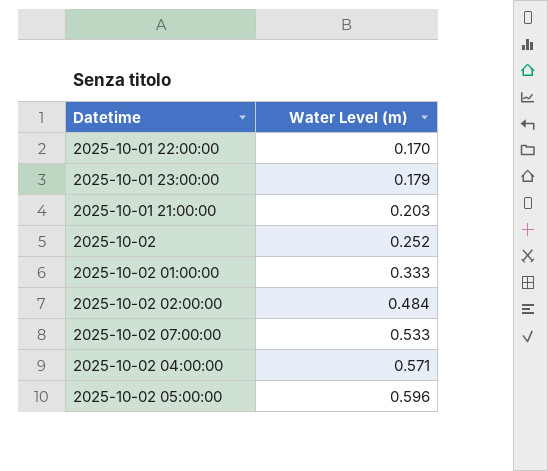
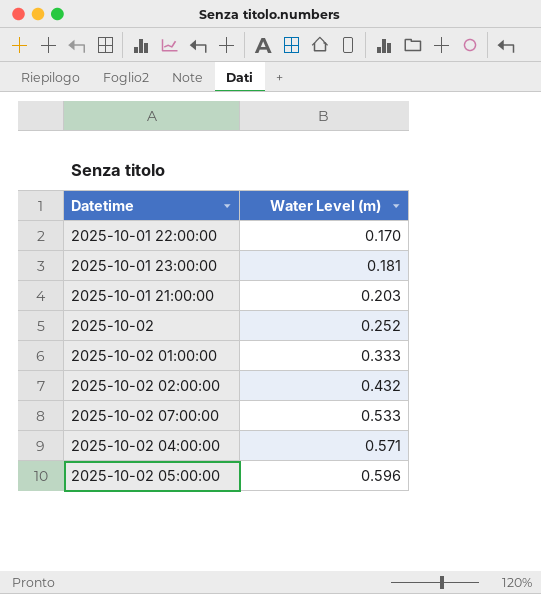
2025-10-01 23:00:00 | Water Level (m): 0.179 -> 0.181
2025-10-02 02:00:00 | Water Level (m): 0.484 -> 0.432

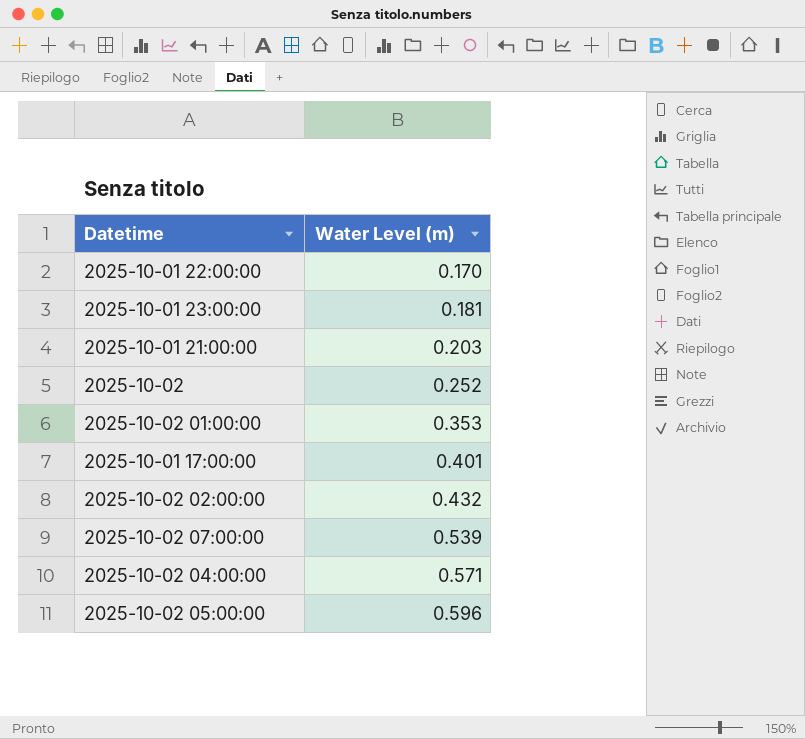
2025-10-02 01:00:00 | Water Level (m): 0.333 -> 0.353
row 2025-10-01 17:00:00: none -> 0.401
2025-10-02 07:00:00 | Water Level (m): 0.533 -> 0.539

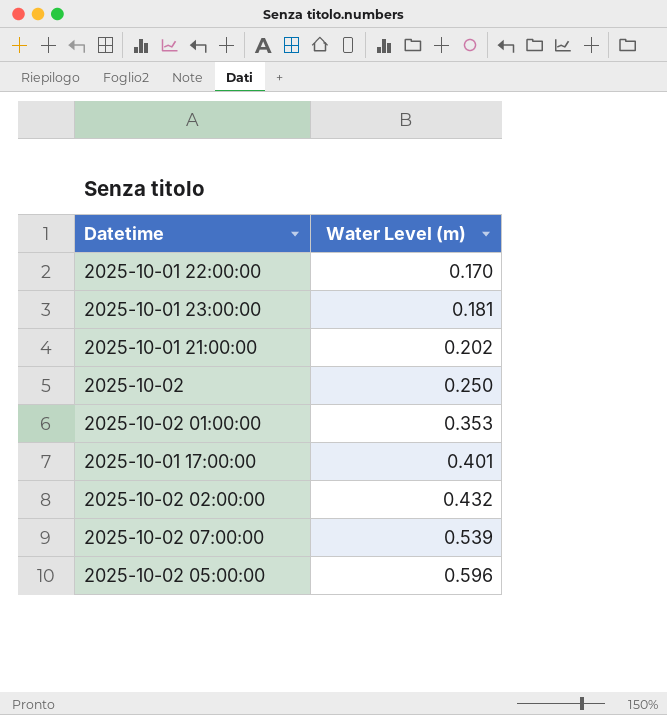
row 2025-10-02 04:00:00: 0.571 -> none
2025-10-01 21:00:00 | Water Level (m): 0.203 -> 0.202
2025-10-02 | Water Level (m): 0.252 -> 0.250

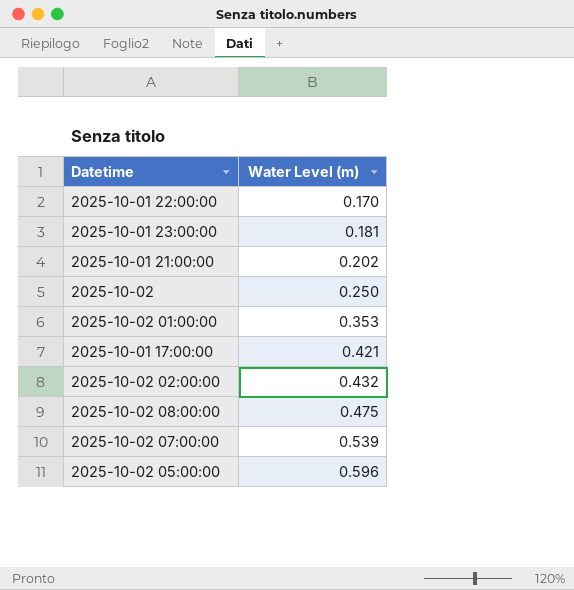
2025-10-01 17:00:00 | Water Level (m): 0.401 -> 0.421
row 2025-10-02 08:00:00: none -> 0.475

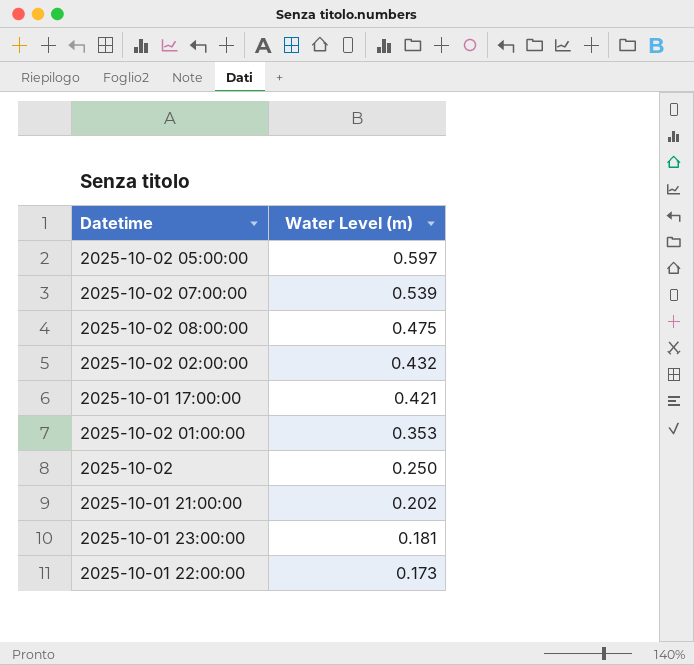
row order: Water Level (m) ascending -> Water Level (m) descending
2025-10-02 05:00:00 | Water Level (m): 0.596 -> 0.597
2025-10-01 22:00:00 | Water Level (m): 0.170 -> 0.173

